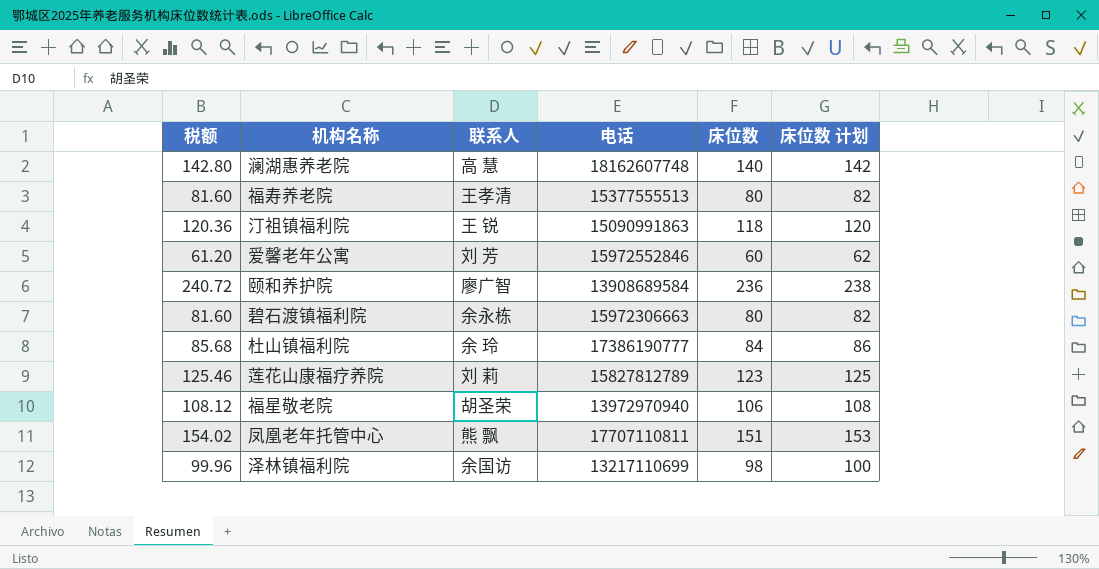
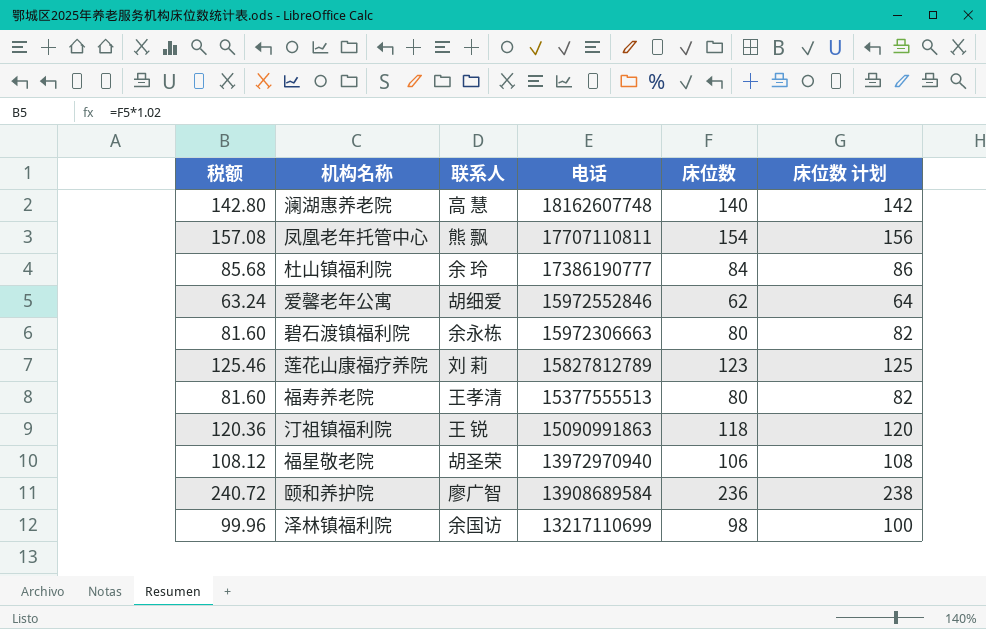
row order: none -> 电话 descending
凤凰老年托管中心 | 税额: 154.02 -> 157.08
凤凰老年托管中心 | 床位数: 151 -> 154
凤凰老年托管中心 | 床位数 计划: 153 -> 156
爱馨老年公寓 | 税额: 61.20 -> 63.24
爱馨老年公寓 | 联系人: 刘 芳 -> 胡细爱
爱馨老年公寓 | 床位数: 60 -> 62
爱馨老年公寓 | 床位数 计划: 62 -> 64

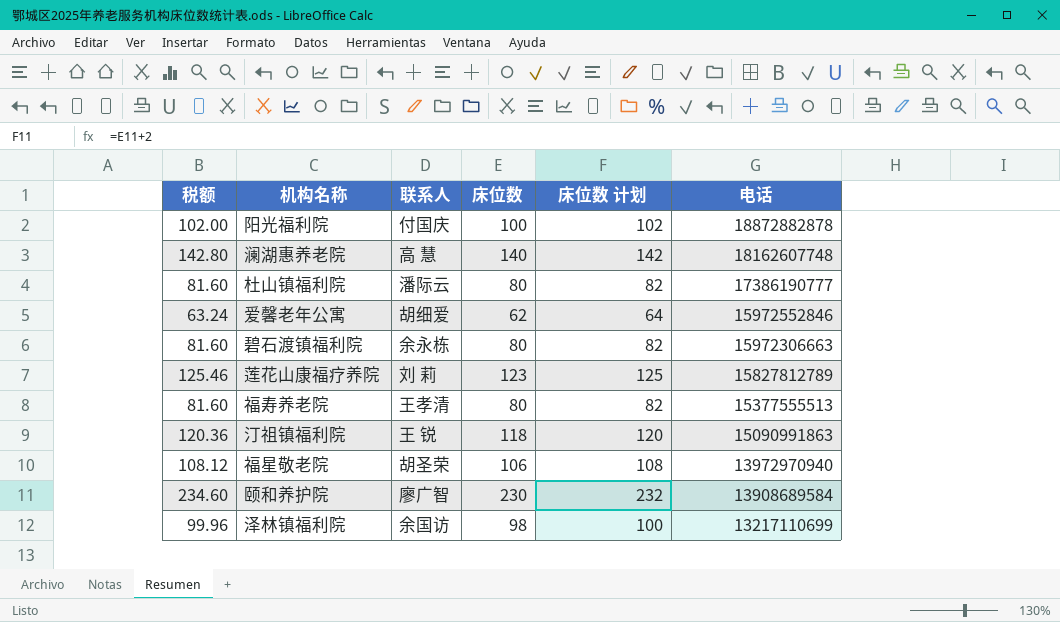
column 电话 | position: 4 -> 6
row 凤凰老年托管中心: 157.08 | 熊 飘 | 17707110811 | 154 | 156 -> none
row 阳光福利院: none -> 102.00 | 付国庆 | 100 | 102 | 18872882878
杜山镇福利院 | 税额: 85.68 -> 81.60
杜山镇福利院 | 联系人: 余 玲 -> 潘际云
杜山镇福利院 | 床位数: 84 -> 80
杜山镇福利院 | 床位数 计划: 86 -> 82
颐和养护院 | 税额: 240.72 -> 234.60
颐和养护院 | 床位数: 236 -> 230
颐和养护院 | 床位数 计划: 238 -> 232

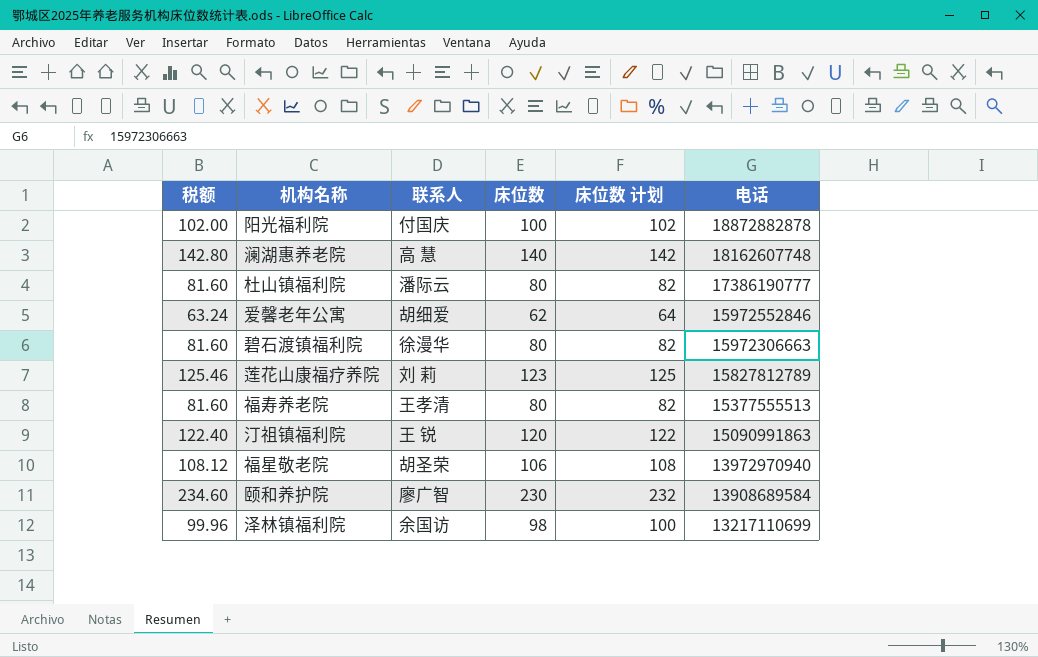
碧石渡镇福利院 | 联系人: 余永栋 -> 徐漫华
汀祖镇福利院 | 税额: 120.36 -> 122.40
汀祖镇福利院 | 床位数: 118 -> 120
汀祖镇福利院 | 床位数 计划: 120 -> 122

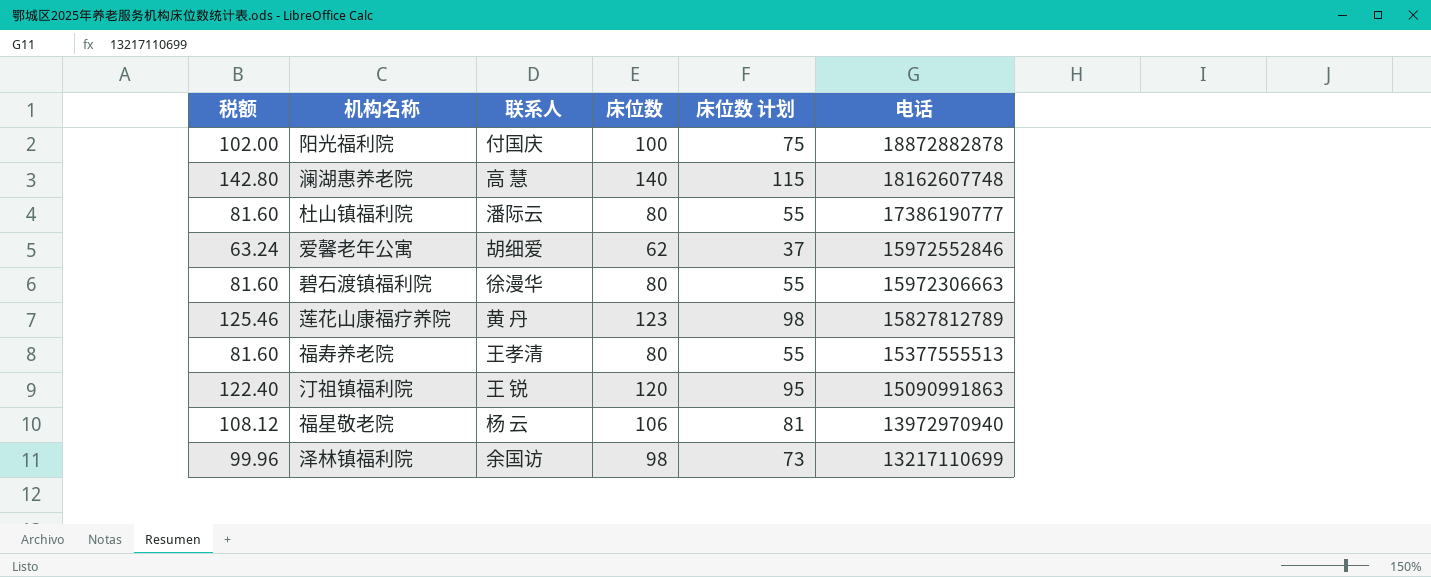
column 床位数 计划 | formula: [床位数] + 2 -> [床位数] - 25
row 颐和养护院: 234.60 | 廖广智 | 230 | 232 | 13908689584 -> none
莲花山康福疗养院 | 联系人: 刘 莉 -> 黄 丹
福星敬老院 | 联系人: 胡圣荣 -> 杨 云

